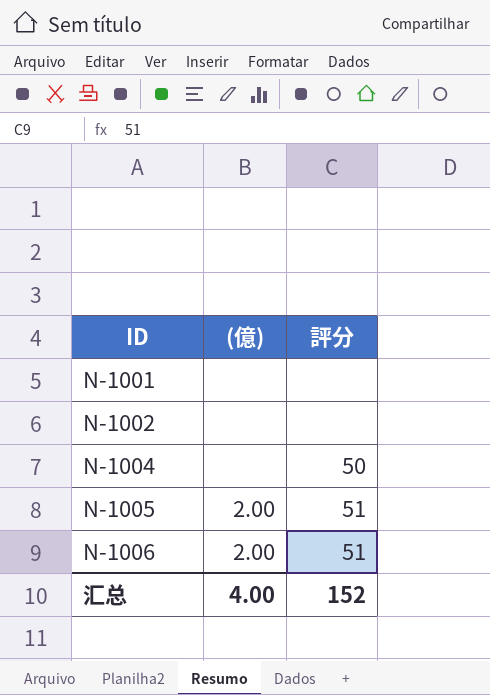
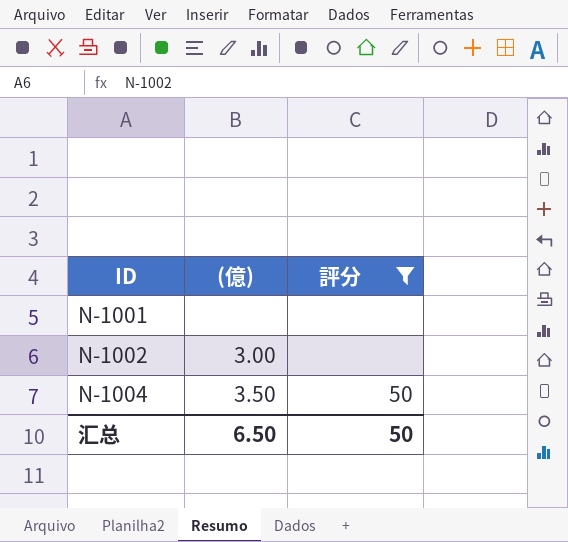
filter: none -> 評分 != 51
N-1002 | (億): none -> 3.00
N-1004 | (億): none -> 3.50
汇总 | (億): 4.00 -> 6.50
汇总 | 評分: 152 -> 50

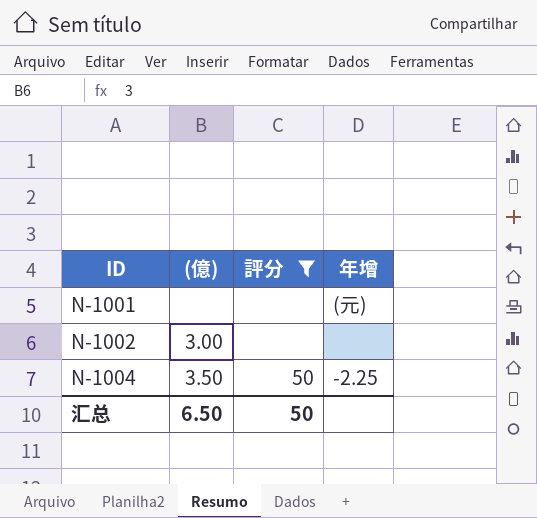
column 年增 | position: none -> 4

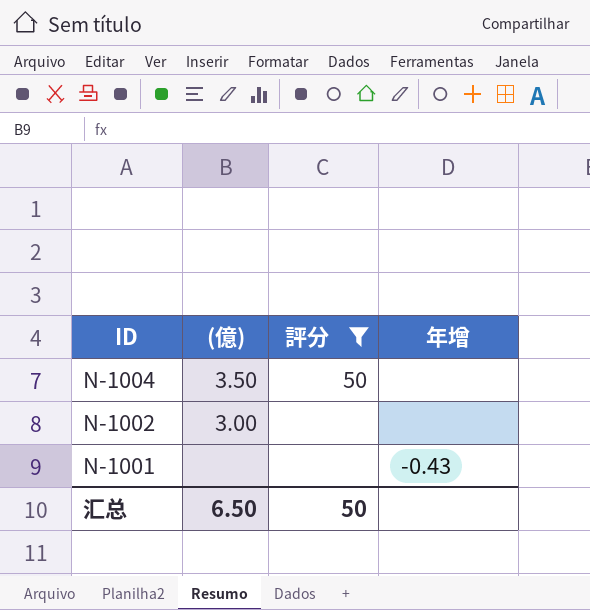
row order: ID ascending -> ID descending
N-1004 | 年增: -2.25 -> none
N-1001 | 年增: (元) -> -0.43

